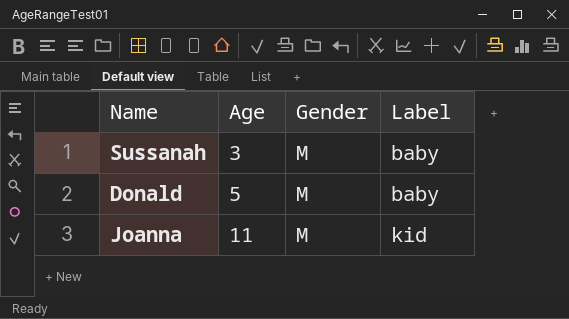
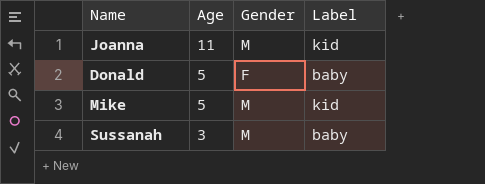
row order: Age ascending -> Age descending
Donald | Gender: M -> F
row Mike: none -> 5 | M | kid

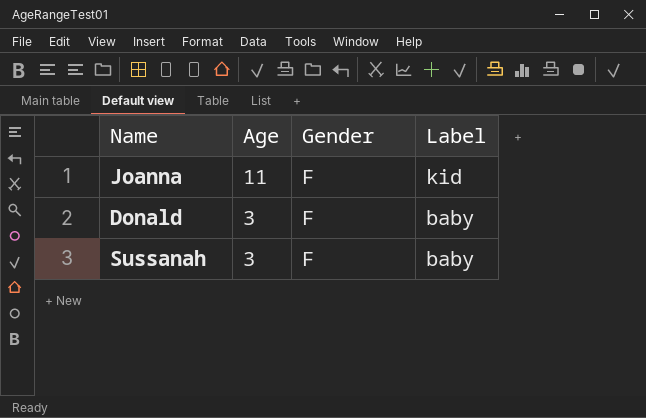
row Mike: 5 | M | kid -> none
Joanna | Gender: M -> F
Donald | Age: 5 -> 3
Sussanah | Gender: M -> F

